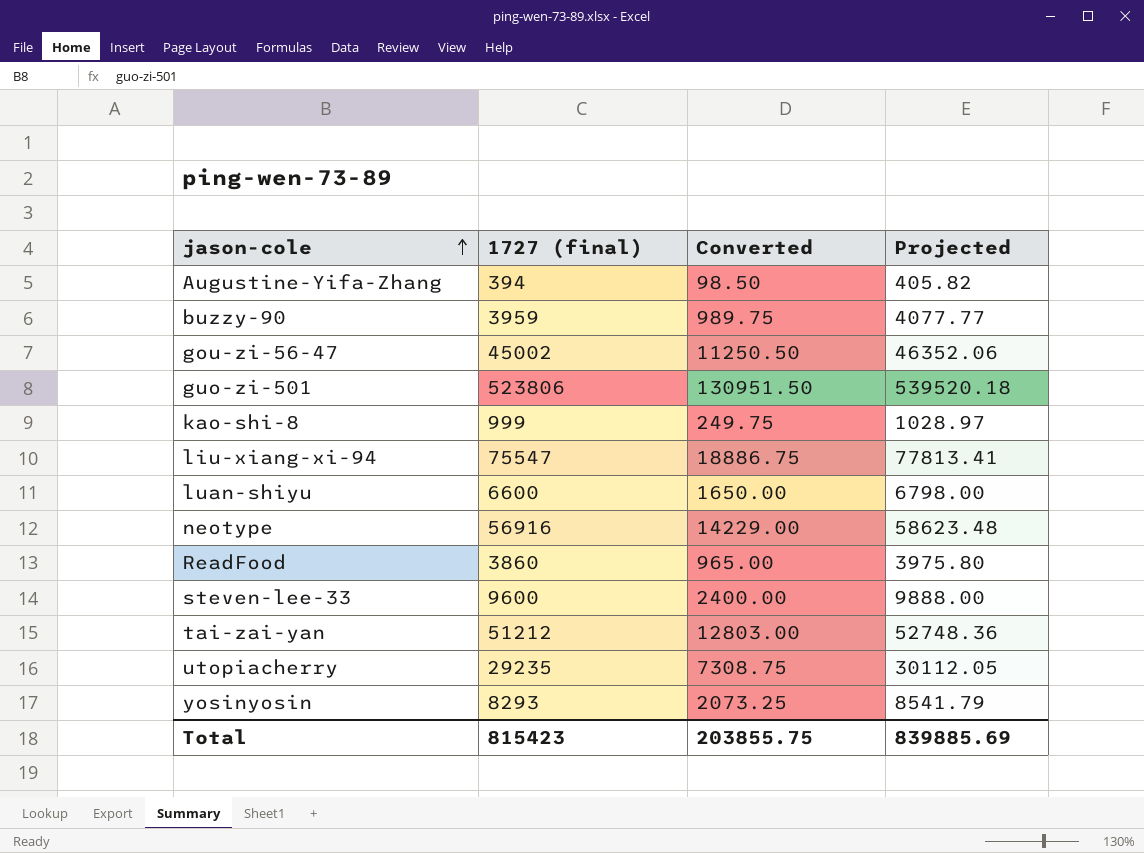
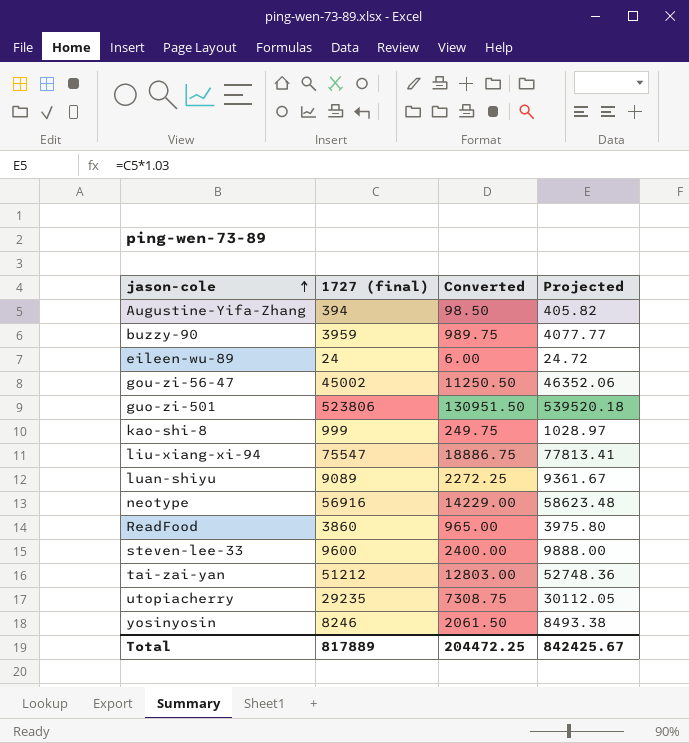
row eileen-wu-89: none -> 24 | 6.00 | 24.72
luan-shiyu | 1727 (final): 6600 -> 9089
luan-shiyu | Converted: 1650.00 -> 2272.25
luan-shiyu | Projected: 6798.00 -> 9361.67
yosinyosin | 1727 (final): 8293 -> 8246
yosinyosin | Converted: 2073.25 -> 2061.50
yosinyosin | Projected: 8541.79 -> 8493.38
Total | 1727 (final): 815423 -> 817889
Total | Converted: 203855.75 -> 204472.25
Total | Projected: 839885.69 -> 842425.67

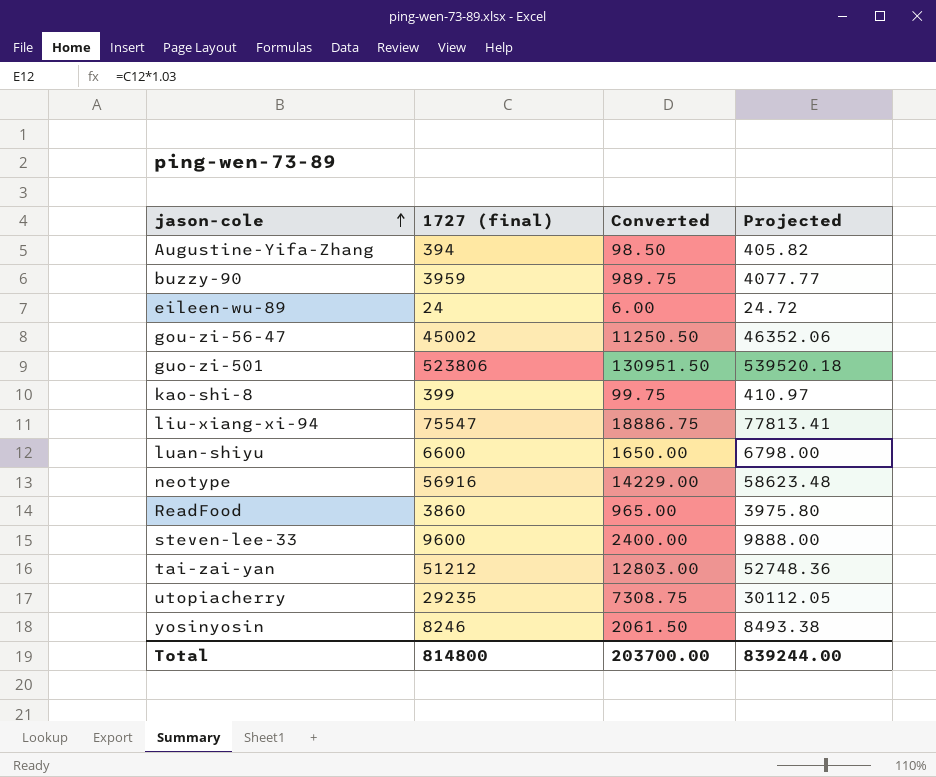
kao-shi-8 | 1727 (final): 999 -> 399
kao-shi-8 | Converted: 249.75 -> 99.75
kao-shi-8 | Projected: 1028.97 -> 410.97
luan-shiyu | 1727 (final): 9089 -> 6600
luan-shiyu | Converted: 2272.25 -> 1650.00
luan-shiyu | Projected: 9361.67 -> 6798.00
Total | 1727 (final): 817889 -> 814800
Total | Converted: 204472.25 -> 203700.00
Total | Projected: 842425.67 -> 839244.00

